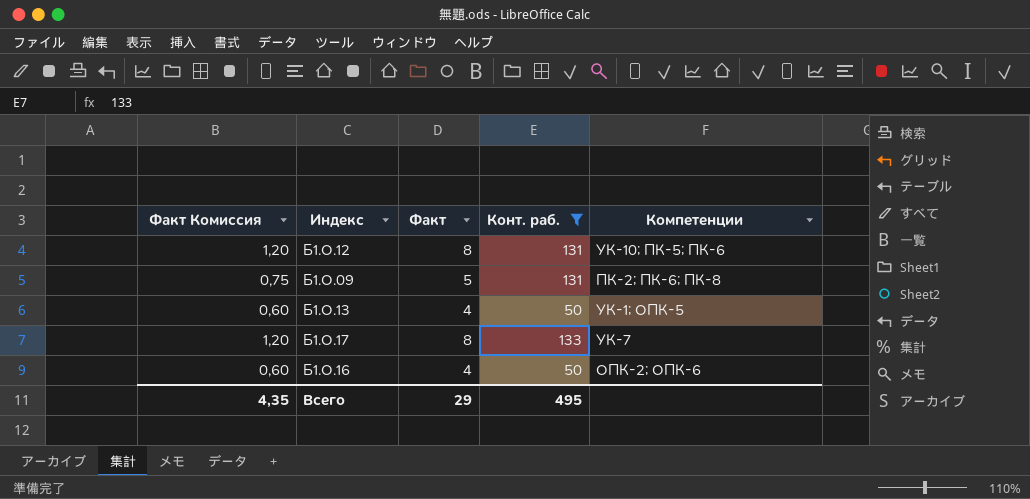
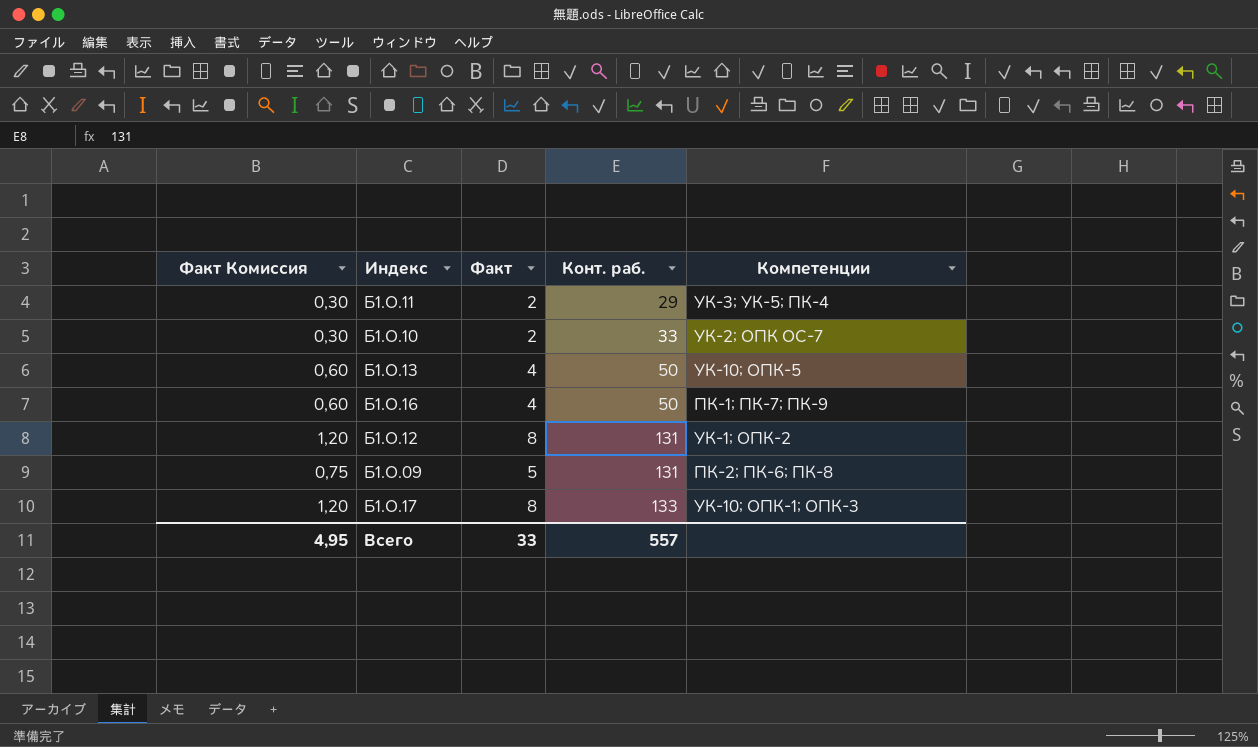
filter: Конт. раб. >= 50 -> none
row order: none -> Конт. раб. ascending
Б1.О.13 | Компетенции: УК-1; ОПК-5 -> УК-10; ОПК-5
Б1.О.16 | Компетенции: ОПК-2; ОПК-6 -> ПК-1; ПК-7; ПК-9
Б1.О.12 | Компетенции: УК-10; ПК-5; ПК-6 -> УК-1; ОПК-2
Б1.О.17 | Компетенции: УК-7 -> УК-10; ОПК-1; ОПК-3
Всего | Факт Комиссия: 4,35 -> 4,95
Всего | Факт: 29 -> 33
Всего | Конт. раб.: 495 -> 557

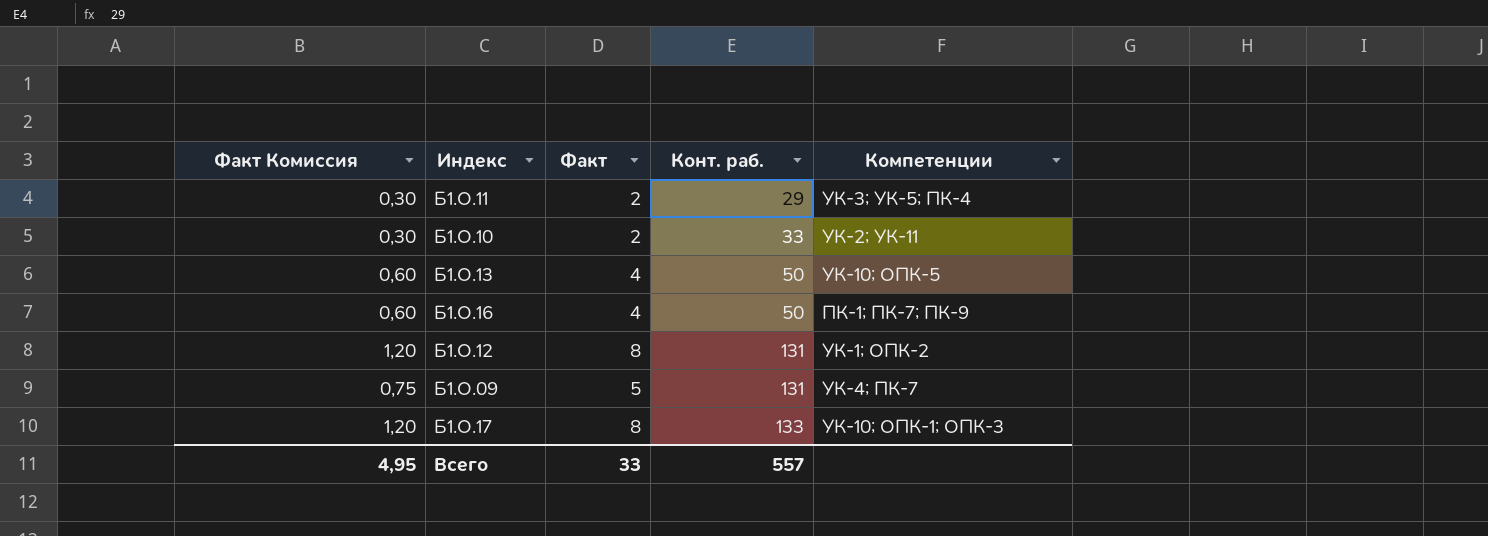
Б1.О.10 | Компетенции: УК-2; ОПК ОС-7 -> УК-2; УК-11
Б1.О.09 | Компетенции: ПК-2; ПК-6; ПК-8 -> УК-4; ПК-7

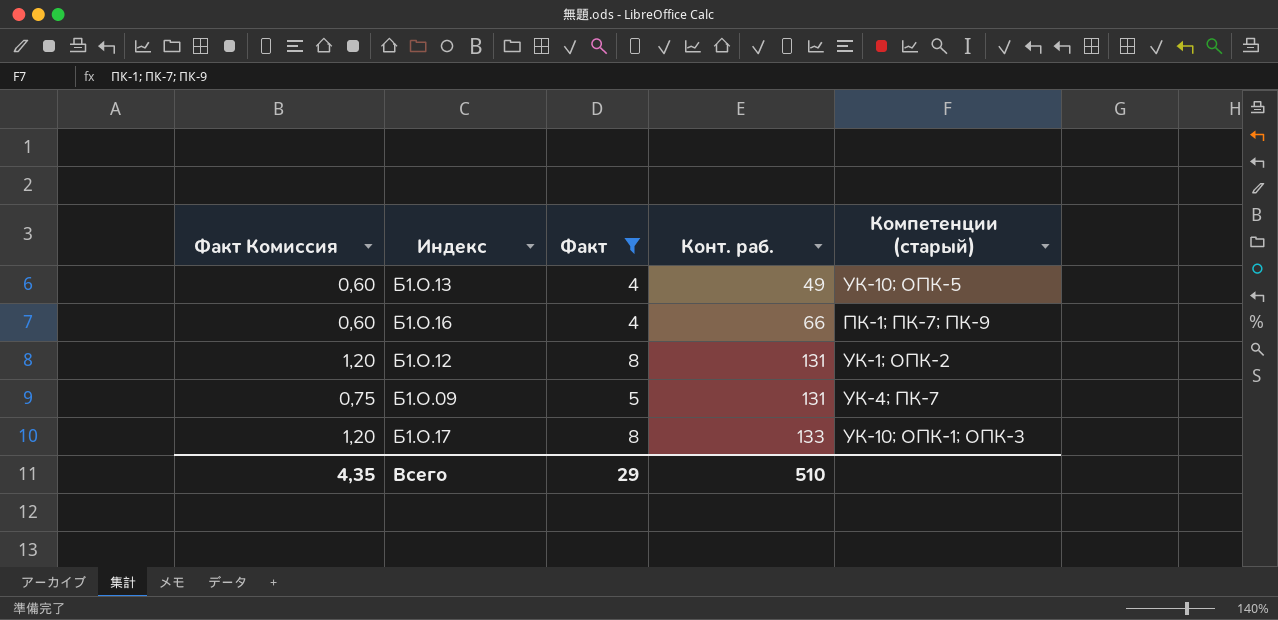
filter: none -> Факт != 2
column name: Компетенции -> Компетенции (старый)
Б1.О.13 | Конт. раб.: 50 -> 49
Б1.О.16 | Конт. раб.: 50 -> 66
Всего | Факт Комиссия: 4,95 -> 4,35
Всего | Факт: 33 -> 29
Всего | Конт. раб.: 557 -> 510

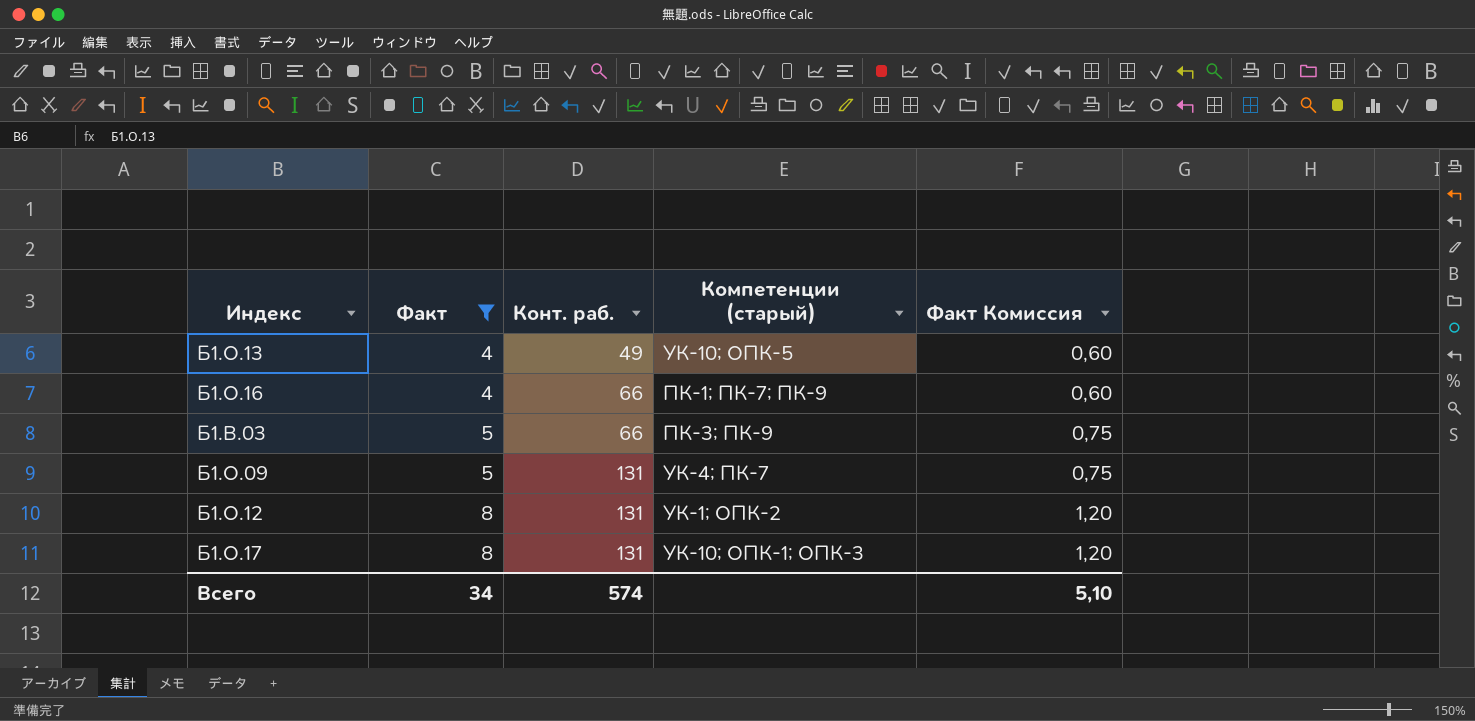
row order: Конт. раб. ascending -> Факт ascending
column Факт Комиссия | position: 1 -> 5
row Б1.В.03: none -> 5 | 66 | ПК-3; ПК-9 | 0,75
Б1.О.17 | Конт. раб.: 133 -> 131
Всего | Факт: 29 -> 34
Всего | Конт. раб.: 510 -> 574
Всего | Факт Комиссия: 4,35 -> 5,10

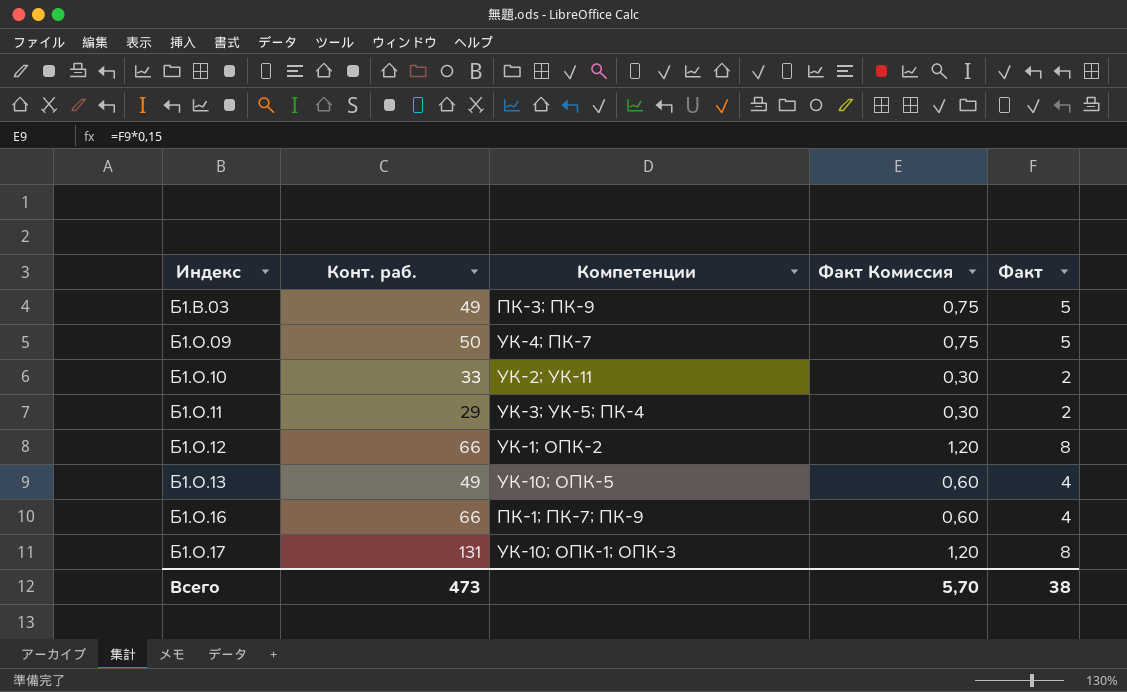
filter: Факт != 2 -> none
row order: Факт ascending -> Индекс ascending
column name: Компетенции (старый) -> Компетенции
column Факт | position: 2 -> 5
Б1.В.03 | Конт. раб.: 66 -> 49
Б1.О.09 | Конт. раб.: 131 -> 50
Б1.О.12 | Конт. раб.: 131 -> 66
Всего | Конт. раб.: 574 -> 473
Всего | Факт Комиссия: 5,10 -> 5,70
Всего | Факт: 34 -> 38

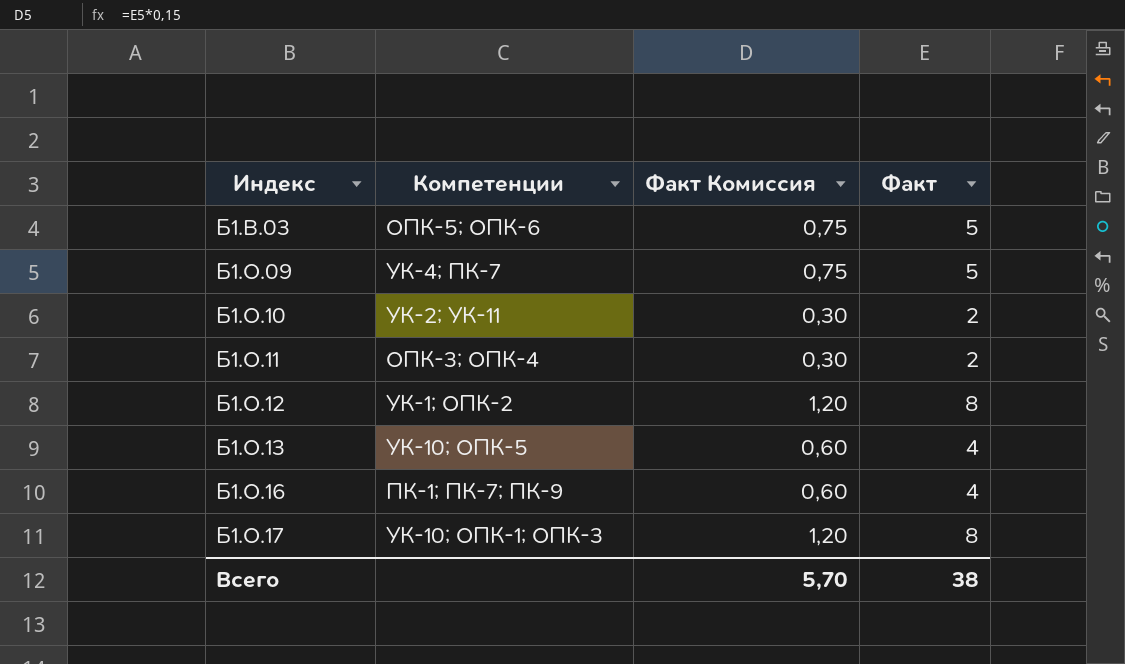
column Конт. раб. | position: 2 -> none
Б1.В.03 | Компетенции: ПК-3; ПК-9 -> ОПК-5; ОПК-6
Б1.О.11 | Компетенции: УК-3; УК-5; ПК-4 -> ОПК-3; ОПК-4

